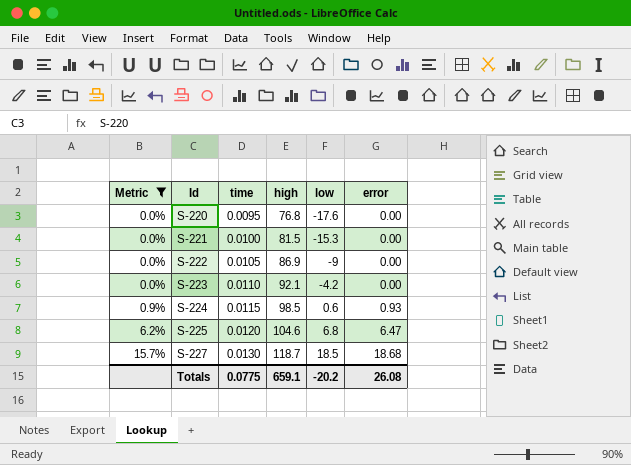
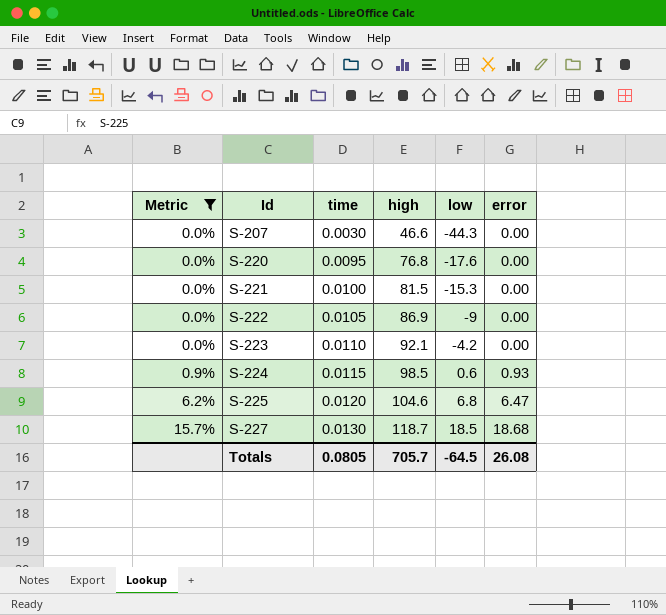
row S-207: none -> 0.0% | 0.0030 | 46.6 | -44.3 | 0.00
Totals | time: 0.0775 -> 0.0805
Totals | high: 659.1 -> 705.7
Totals | low: -20.2 -> -64.5

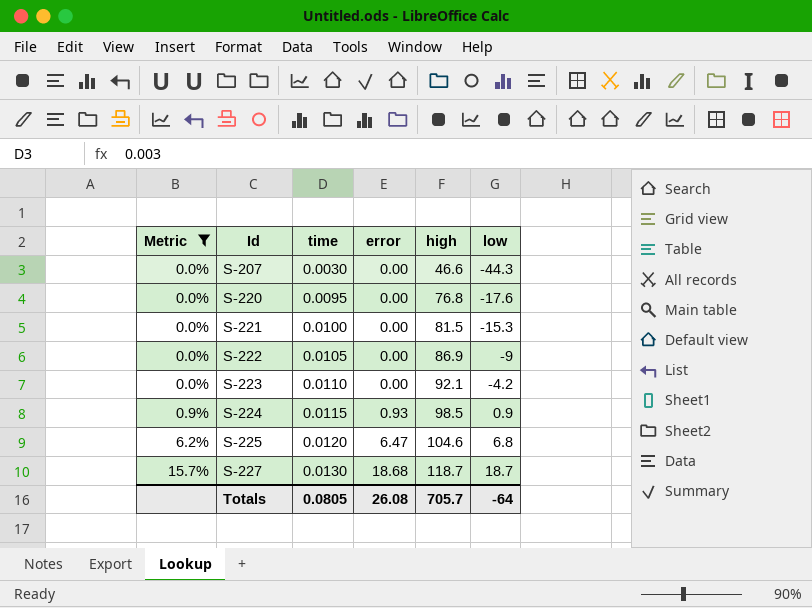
column error | position: 6 -> 4
S-224 | low: 0.6 -> 0.9
S-227 | low: 18.5 -> 18.7
Totals | low: -64.5 -> -64

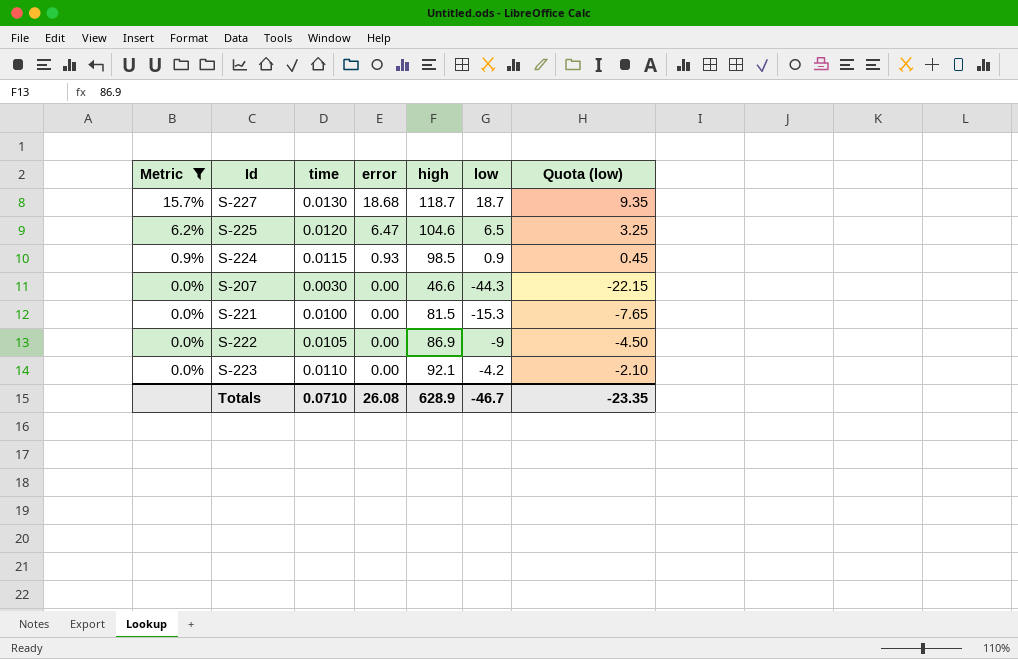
row order: Metric ascending -> Metric descending
column Quota (low) | formula: none -> [low] * 0.5
row S-220: 0.0% | 0.0095 | 0.00 | 76.8 | -17.6 -> none
S-225 | low: 6.8 -> 6.5
Totals | time: 0.0805 -> 0.0710
Totals | high: 705.7 -> 628.9
Totals | low: -64 -> -46.7

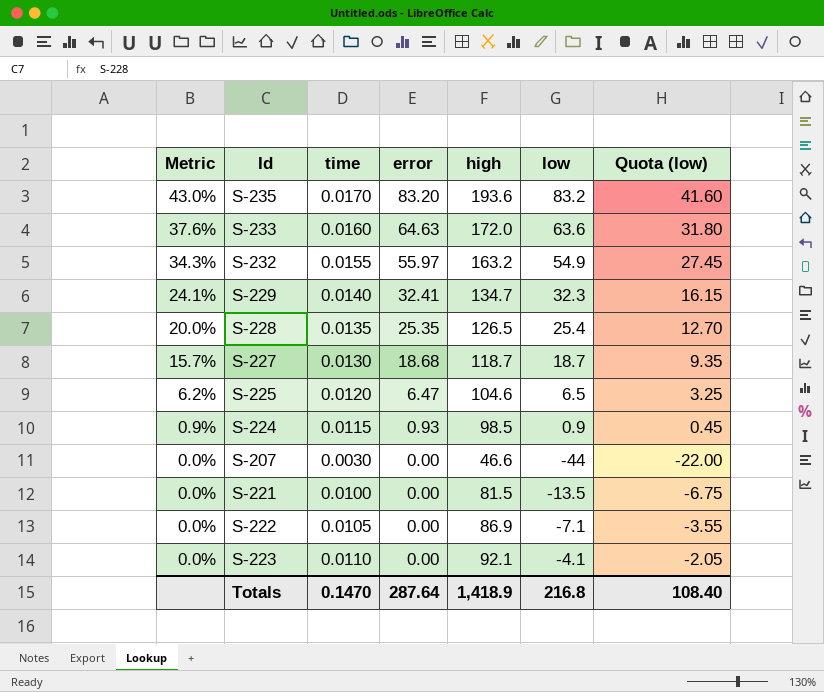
filter: Metric <= 15.7% -> none
S-207 | low: -44.3 -> -44
S-207 | Quota (low): -22.15 -> -22.00
S-221 | low: -15.3 -> -13.5
S-221 | Quota (low): -7.65 -> -6.75
S-222 | low: -9 -> -7.1
S-222 | Quota (low): -4.50 -> -3.55
S-223 | low: -4.2 -> -4.1
S-223 | Quota (low): -2.10 -> -2.05
Totals | time: 0.0710 -> 0.1470
Totals | error: 26.08 -> 287.64
Totals | high: 628.9 -> 1,418.9
Totals | low: -46.7 -> 216.8
Totals | Quota (low): -23.35 -> 108.40

